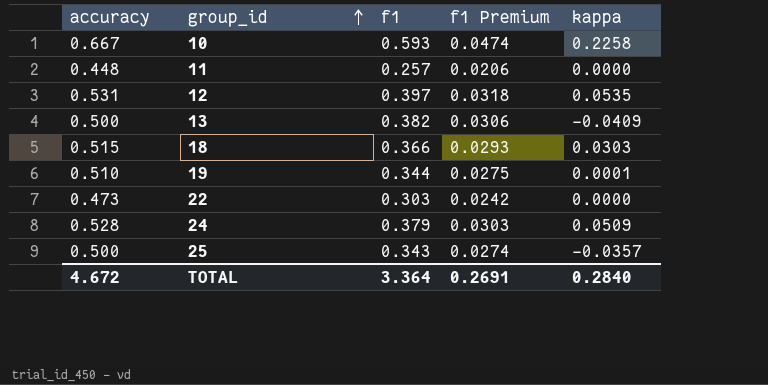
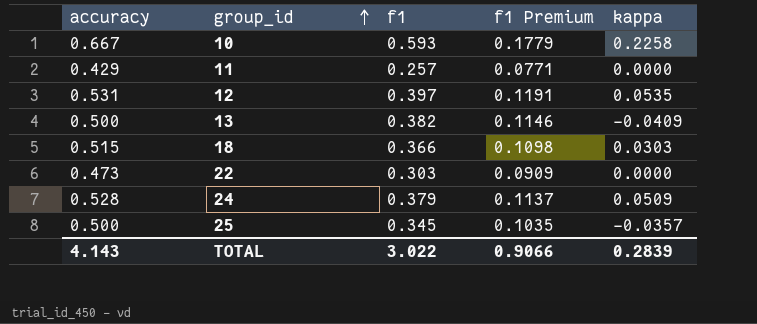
column f1 Premium | formula: [f1] * 0.08 -> [f1] * 0.3
row 19: 0.510 | 0.344 | 0.0275 | 0.0001 -> none
11 | accuracy: 0.448 -> 0.429
25 | f1: 0.343 -> 0.345
TOTAL | accuracy: 4.672 -> 4.143
TOTAL | f1: 3.364 -> 3.022
TOTAL | f1 Premium: 0.2691 -> 0.9066
TOTAL | kappa: 0.2840 -> 0.2839

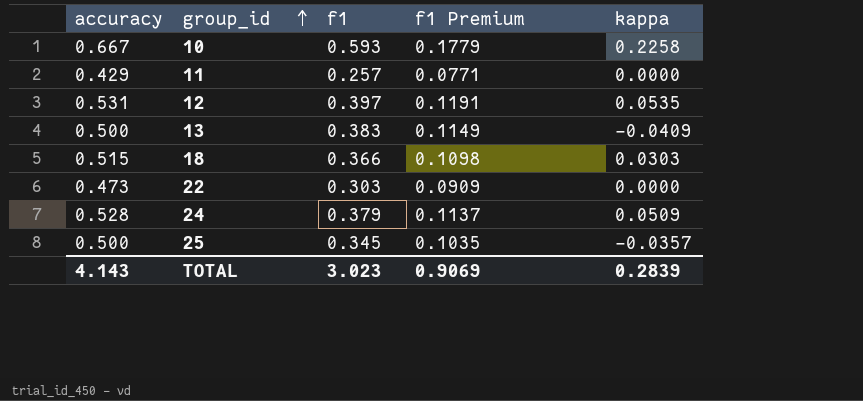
13 | f1: 0.382 -> 0.383
13 | f1 Premium: 0.1146 -> 0.1149
TOTAL | f1: 3.022 -> 3.023
TOTAL | f1 Premium: 0.9066 -> 0.9069

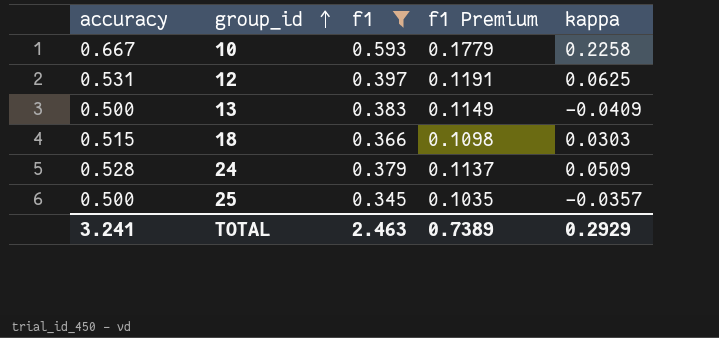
filter: none -> f1 >= 0.345
12 | kappa: 0.0535 -> 0.0625
TOTAL | accuracy: 4.143 -> 3.241
TOTAL | f1: 3.023 -> 2.463
TOTAL | f1 Premium: 0.9069 -> 0.7389
TOTAL | kappa: 0.2839 -> 0.2929

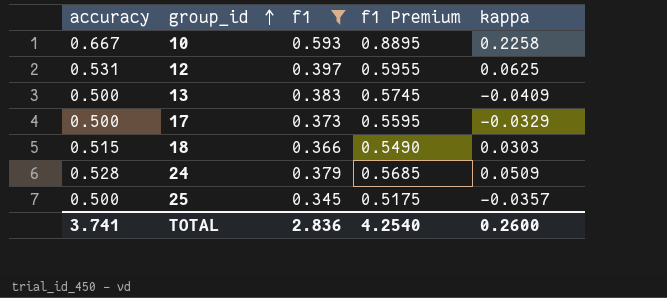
column f1 Premium | formula: [f1] * 0.3 -> [f1] * 1.5
row 17: none -> 0.500 | 0.373 | 0.5595 | -0.0329
TOTAL | accuracy: 3.241 -> 3.741
TOTAL | f1: 2.463 -> 2.836
TOTAL | f1 Premium: 0.7389 -> 4.2540
TOTAL | kappa: 0.2929 -> 0.2600

